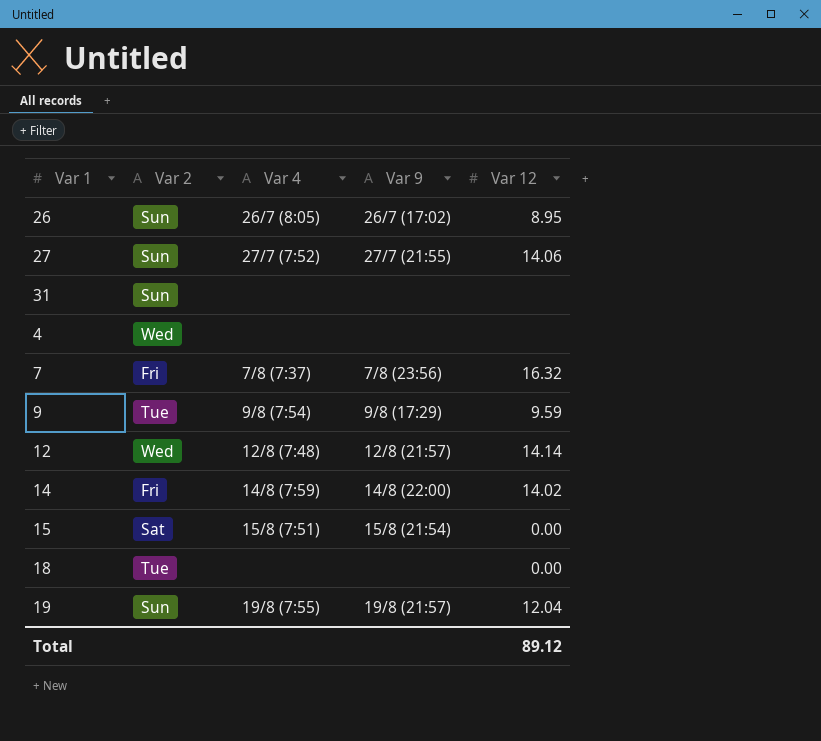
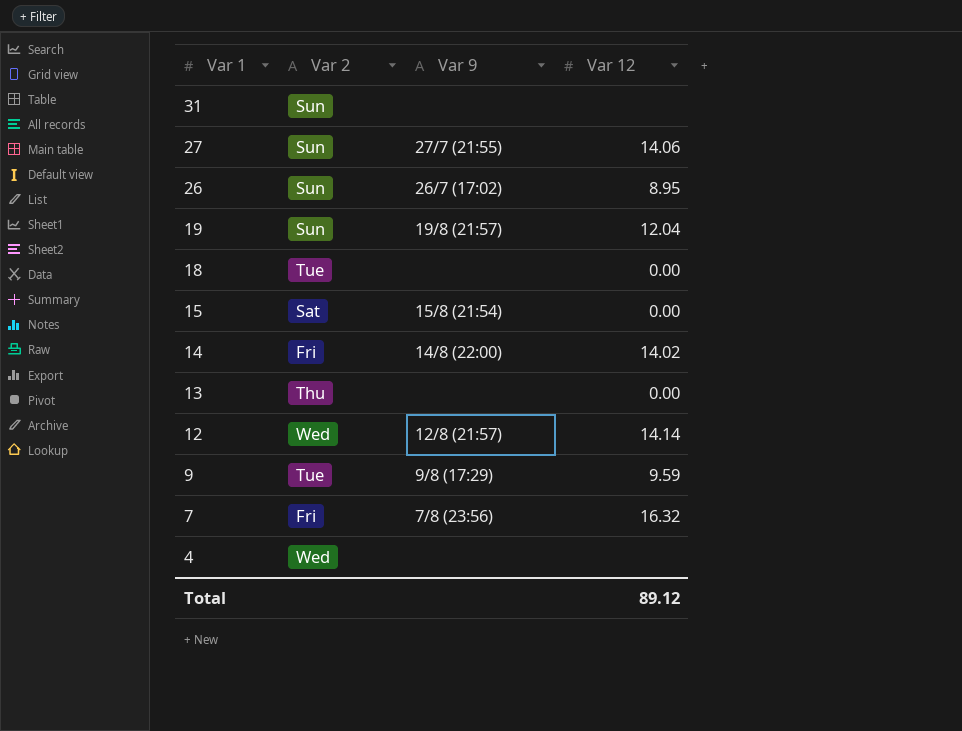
row order: none -> Var 1 descending
column Var 4 | position: 3 -> none
row 13: none -> Thu | none | 0.00

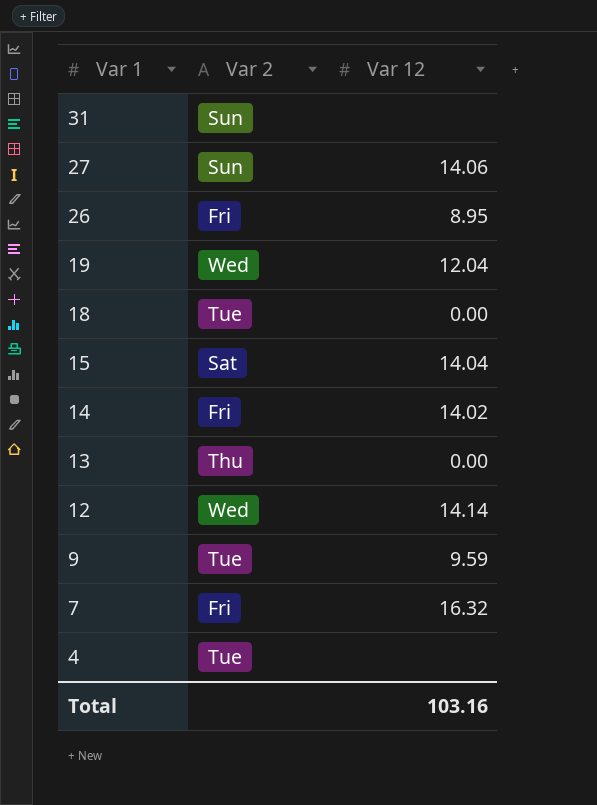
column Var 9 | position: 3 -> none
26 | Var 2: Sun -> Fri
19 | Var 2: Sun -> Wed
15 | Var 12: 0.00 -> 14.04
4 | Var 2: Wed -> Tue
Total | Var 12: 89.12 -> 103.16

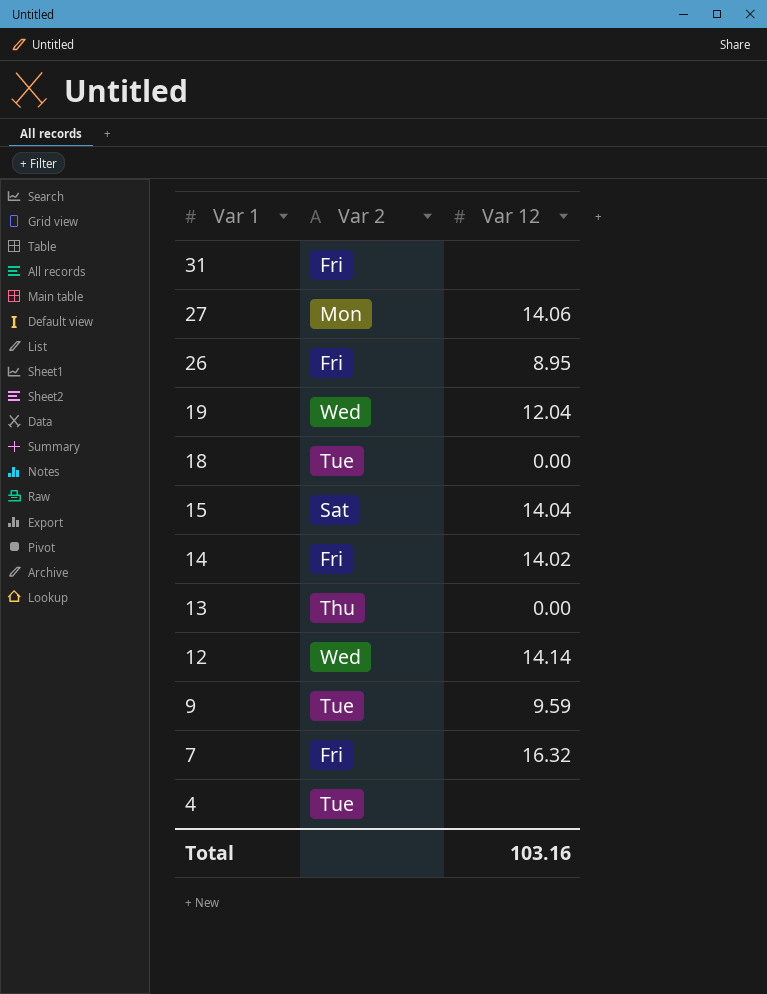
31 | Var 2: Sun -> Fri
27 | Var 2: Sun -> Mon

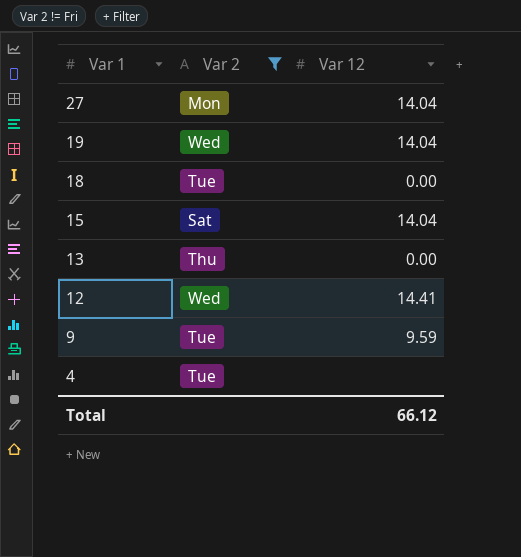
filter: none -> Var 2 != Fri
27 | Var 12: 14.06 -> 14.04
19 | Var 12: 12.04 -> 14.04
12 | Var 12: 14.14 -> 14.41
Total | Var 12: 103.16 -> 66.12

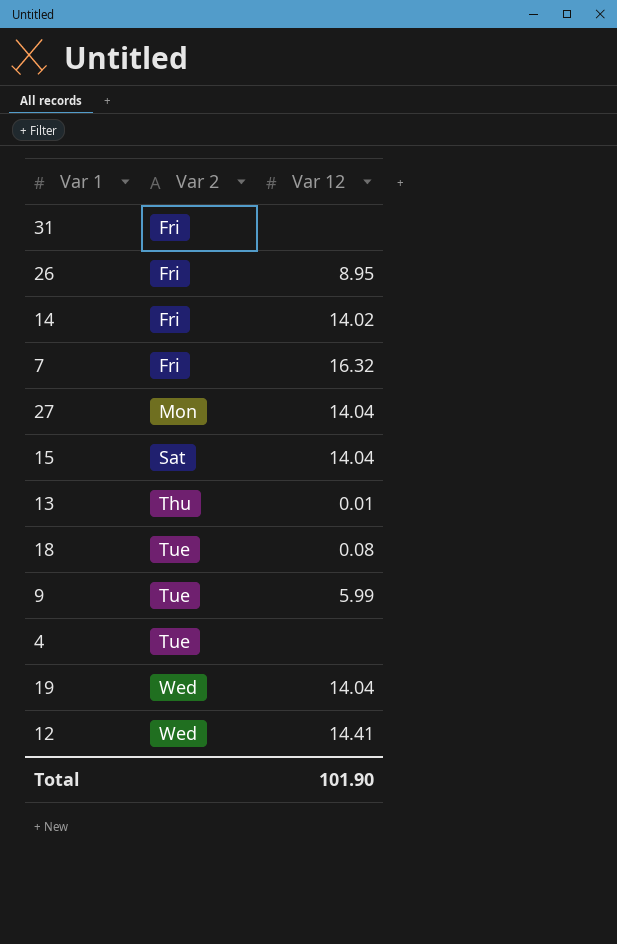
filter: Var 2 != Fri -> none
row order: Var 1 descending -> Var 2 ascending
13 | Var 12: 0.00 -> 0.01
18 | Var 12: 0.00 -> 0.08
9 | Var 12: 9.59 -> 5.99
Total | Var 12: 66.12 -> 101.90

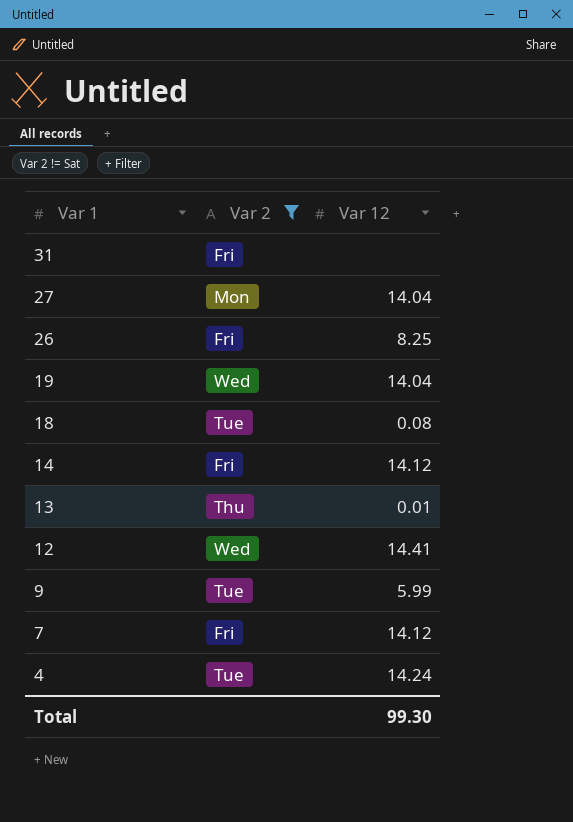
filter: none -> Var 2 != Sat
row order: Var 2 ascending -> Var 1 descending
26 | Var 12: 8.95 -> 8.25
14 | Var 12: 14.02 -> 14.12
7 | Var 12: 16.32 -> 14.12
4 | Var 12: none -> 14.24
Total | Var 12: 101.90 -> 99.30

